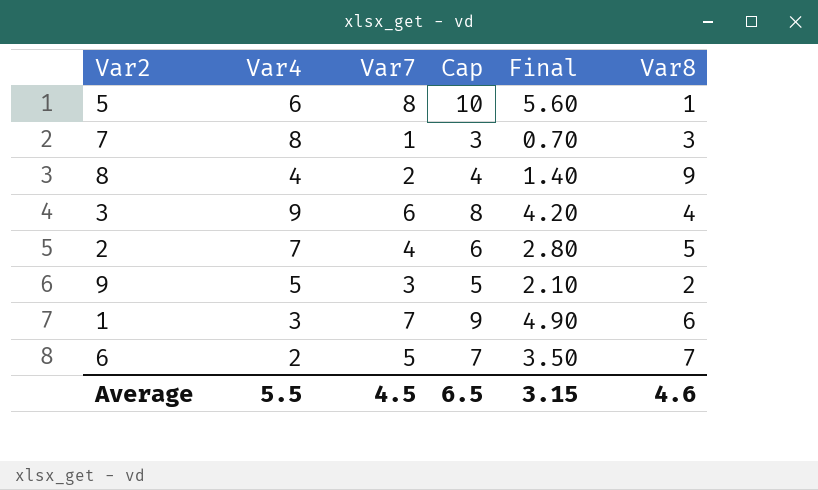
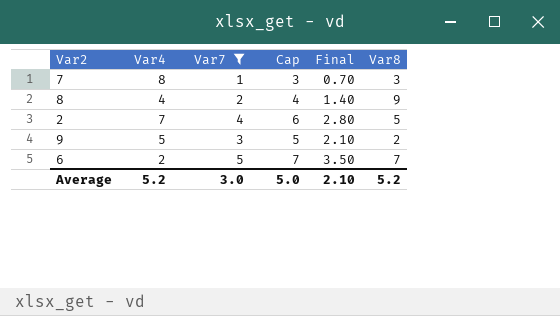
filter: none -> Var7 <= 5
Average | Var4: 5.5 -> 5.2
Average | Var7: 4.5 -> 3.0
Average | Cap: 6.5 -> 5.0
Average | Final: 3.15 -> 2.10
Average | Var8: 4.6 -> 5.2

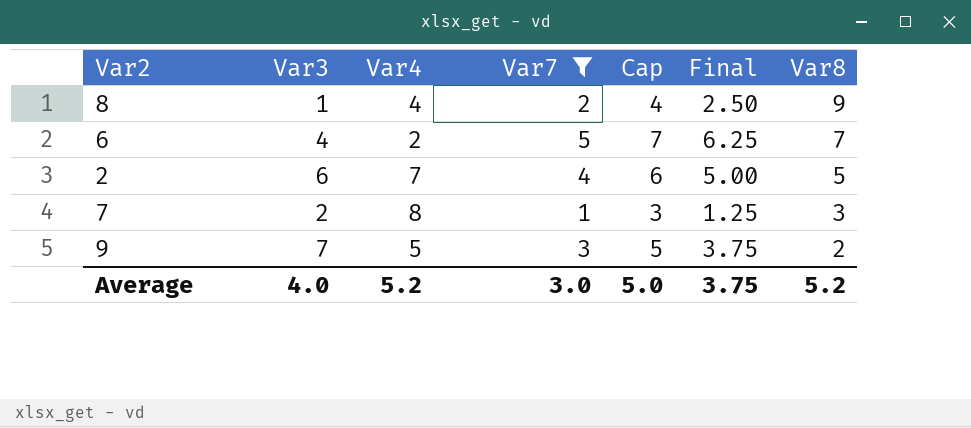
row order: none -> Var8 descending
column Var3 | position: none -> 2
column Final | formula: [Var7] * 0.7 -> [Var7] * 1.25
Average | Final: 2.10 -> 3.75

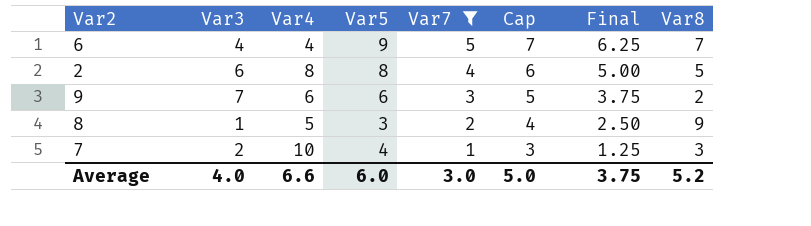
row order: Var8 descending -> Var7 descending
column Var5 | position: none -> 4
6 | Var4: 2 -> 4
2 | Var4: 7 -> 8
9 | Var4: 5 -> 6
8 | Var4: 4 -> 5
7 | Var4: 8 -> 10
Average | Var4: 5.2 -> 6.6

